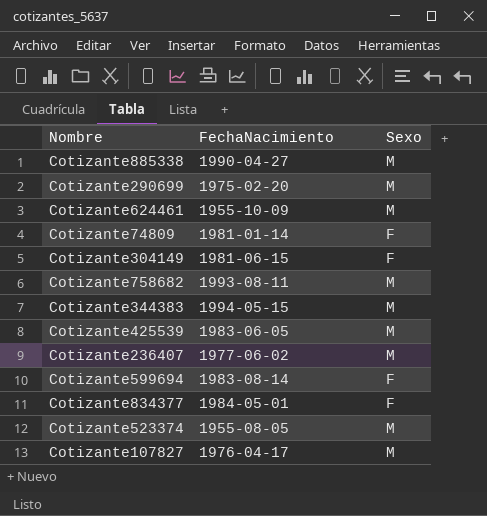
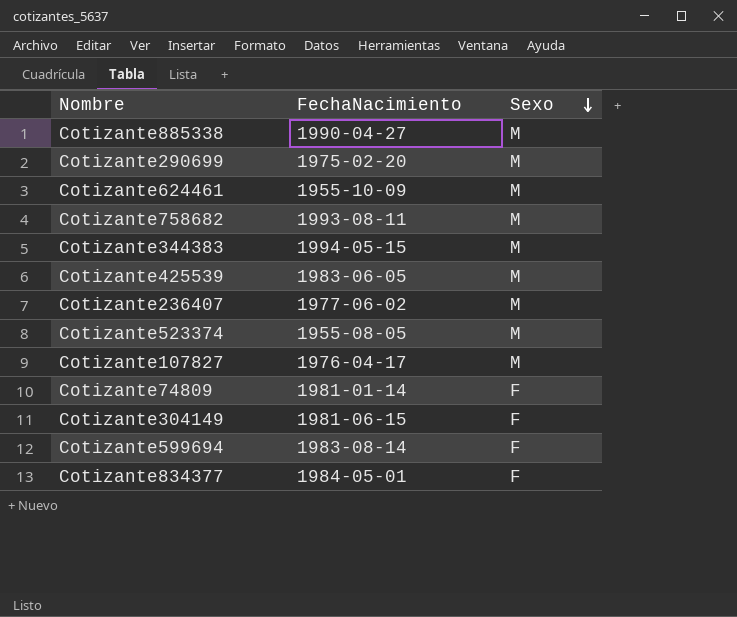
row order: none -> Sexo descending

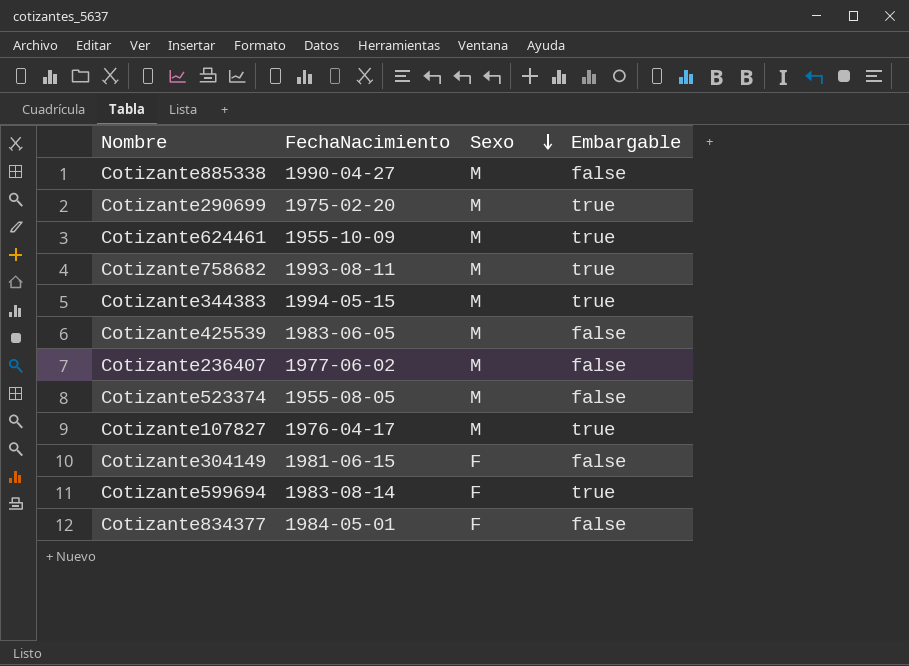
column Embargable | position: none -> 4
row Cotizante74809: 1981-01-14 | F -> none

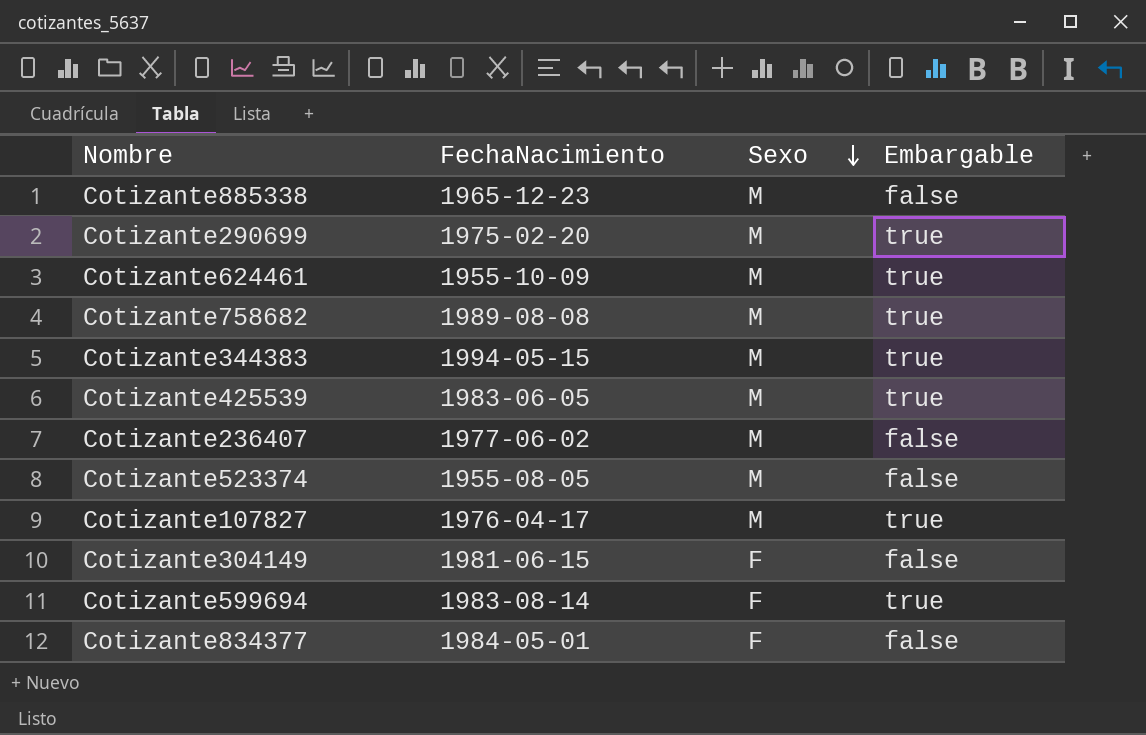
Cotizante885338 | FechaNacimiento: 1990-04-27 -> 1965-12-23
Cotizante758682 | FechaNacimiento: 1993-08-11 -> 1989-08-08
Cotizante425539 | Embargable: false -> true

